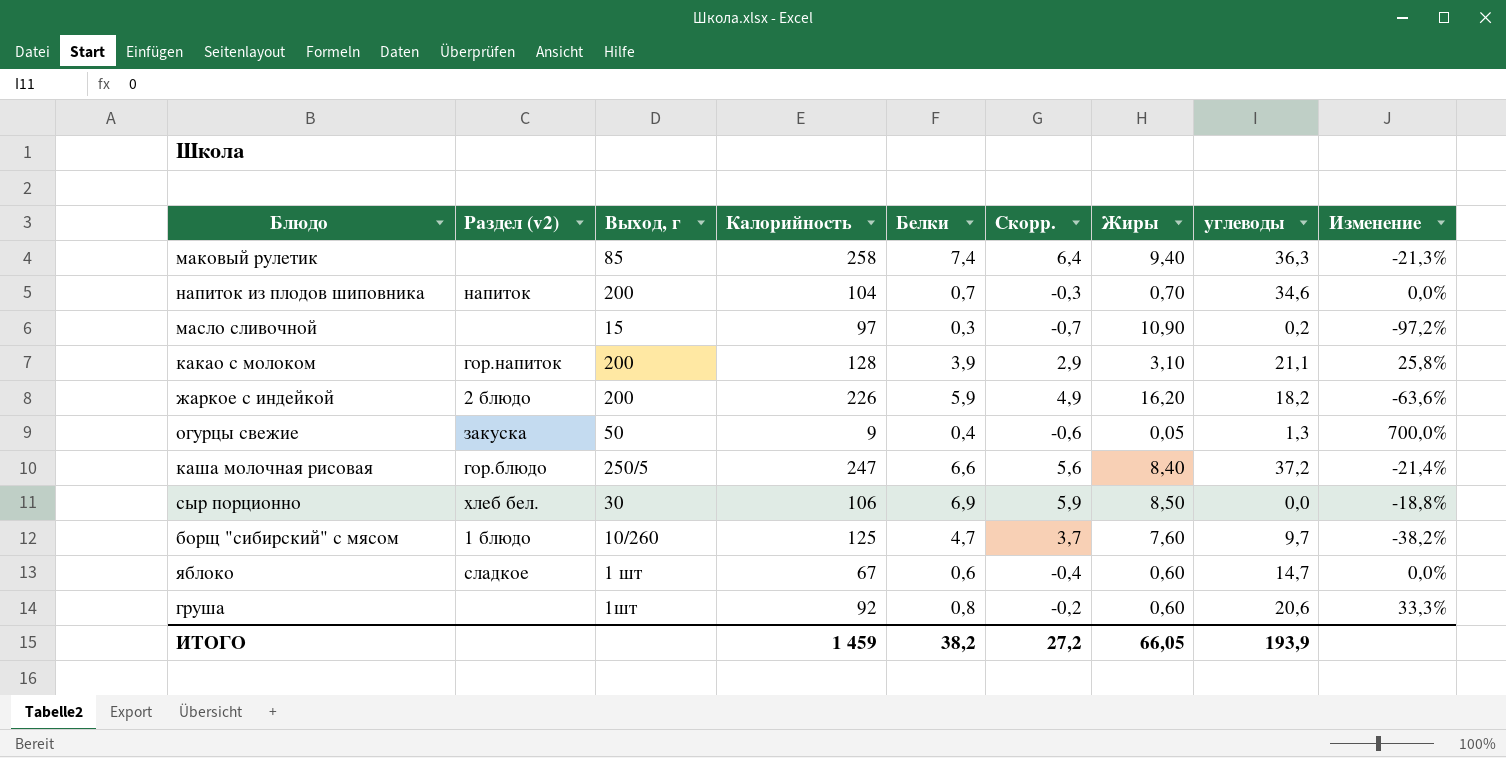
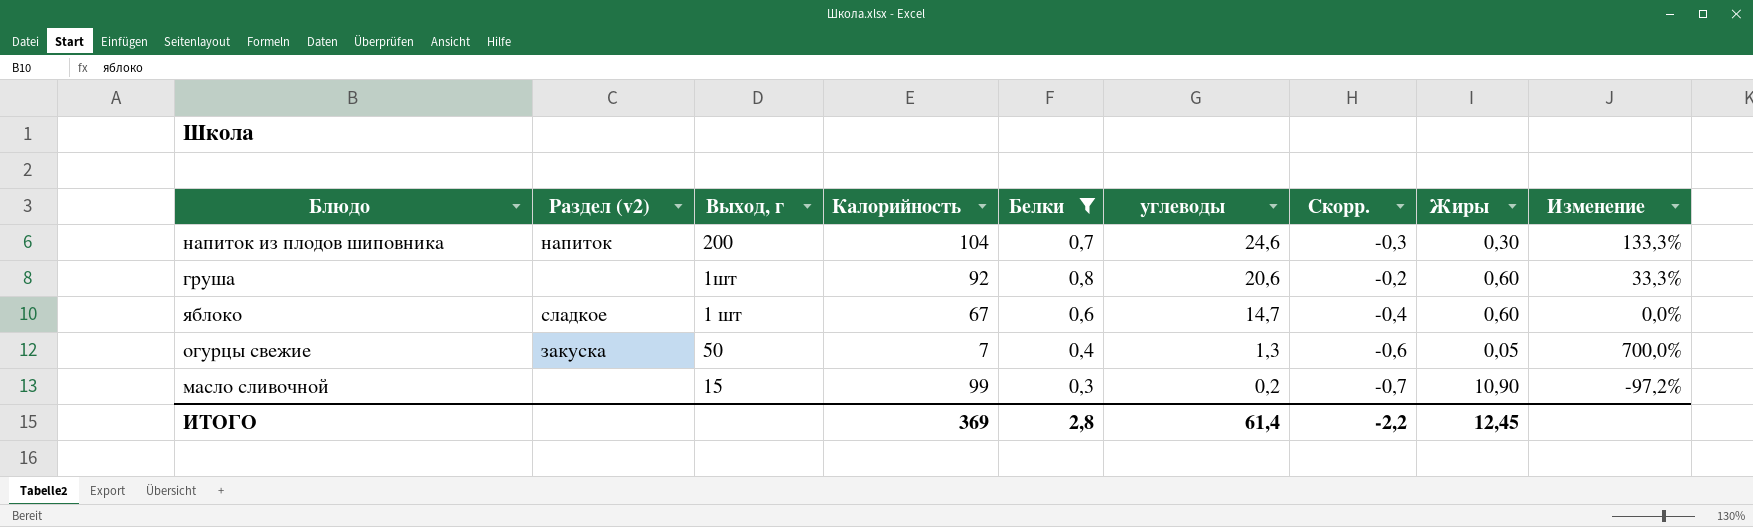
filter: none -> Белки <= 0,8
row order: none -> углеводы descending
column углеводы | position: 8 -> 6
напиток из плодов шиповника | углеводы: 34,6 -> 24,6
напиток из плодов шиповника | Жиры: 0,70 -> 0,30
напиток из плодов шиповника | Изменение: 0,0% -> 133,3%
огурцы свежие | Калорийность: 9 -> 7
масло сливочной | Калорийность: 97 -> 99
ИТОГО | Калорийность: 1 459 -> 369
ИТОГО | Белки: 38,2 -> 2,8
ИТОГО | углеводы: 193,9 -> 61,4
ИТОГО | Скорр.: 27,2 -> -2,2
ИТОГО | Жиры: 66,05 -> 12,45

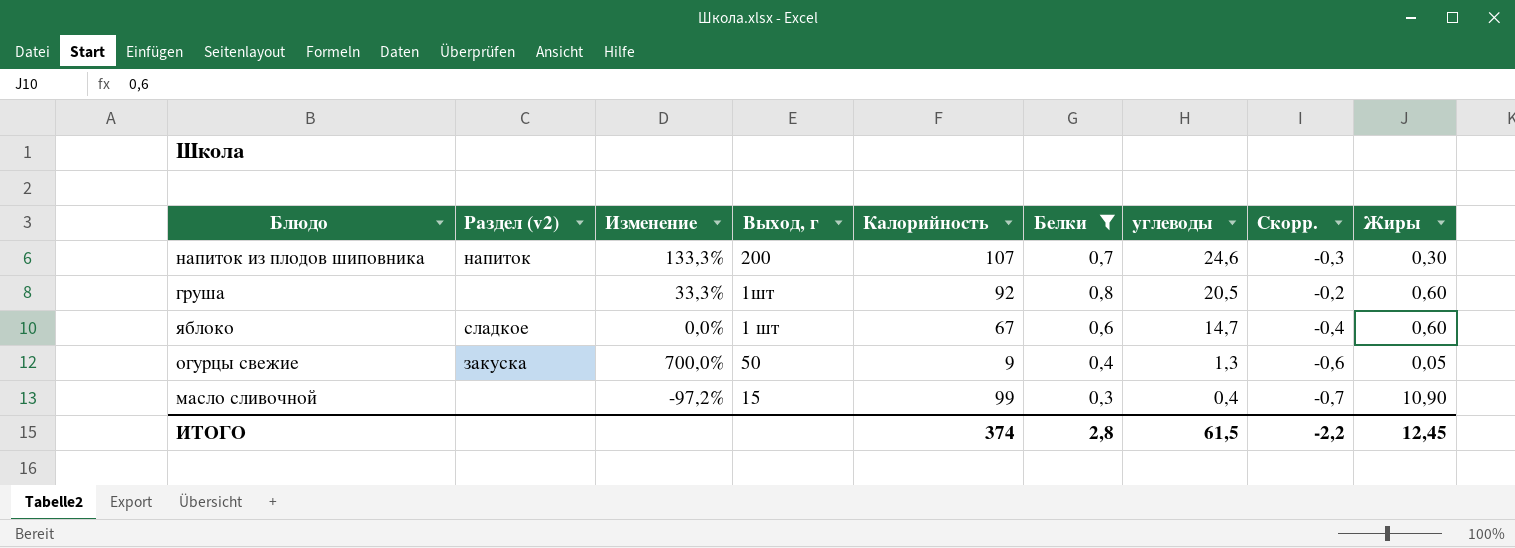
column Изменение | position: 9 -> 3
напиток из плодов шиповника | Калорийность: 104 -> 107
груша | углеводы: 20,6 -> 20,5
огурцы свежие | Калорийность: 7 -> 9
масло сливочной | углеводы: 0,2 -> 0,4
ИТОГО | Калорийность: 369 -> 374
ИТОГО | углеводы: 61,4 -> 61,5

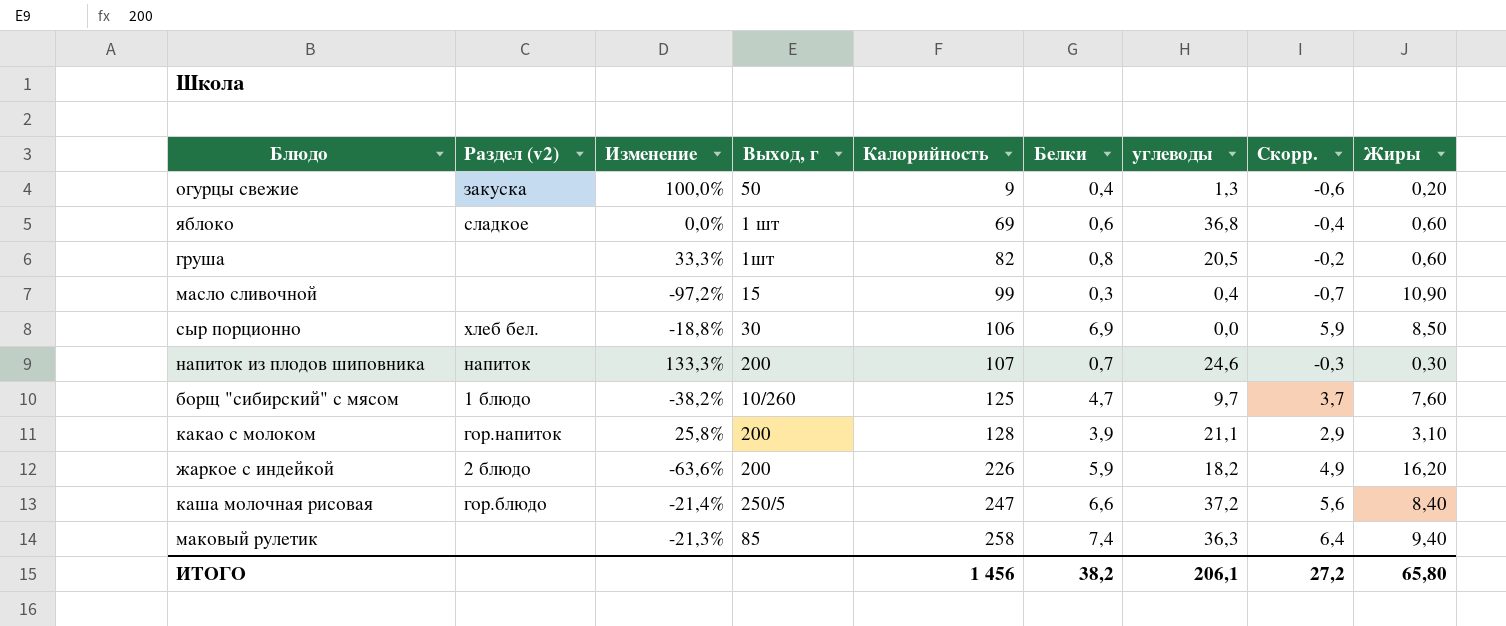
filter: Белки <= 0,8 -> none
row order: углеводы descending -> Калорийность ascending
огурцы свежие | Изменение: 700,0% -> 100,0%
огурцы свежие | Жиры: 0,05 -> 0,20
яблоко | Калорийность: 67 -> 69
яблоко | углеводы: 14,7 -> 36,8
груша | Калорийность: 92 -> 82
ИТОГО | Калорийность: 374 -> 1 456
ИТОГО | Белки: 2,8 -> 38,2
ИТОГО | углеводы: 61,5 -> 206,1
ИТОГО | Скорр.: -2,2 -> 27,2
ИТОГО | Жиры: 12,45 -> 65,80

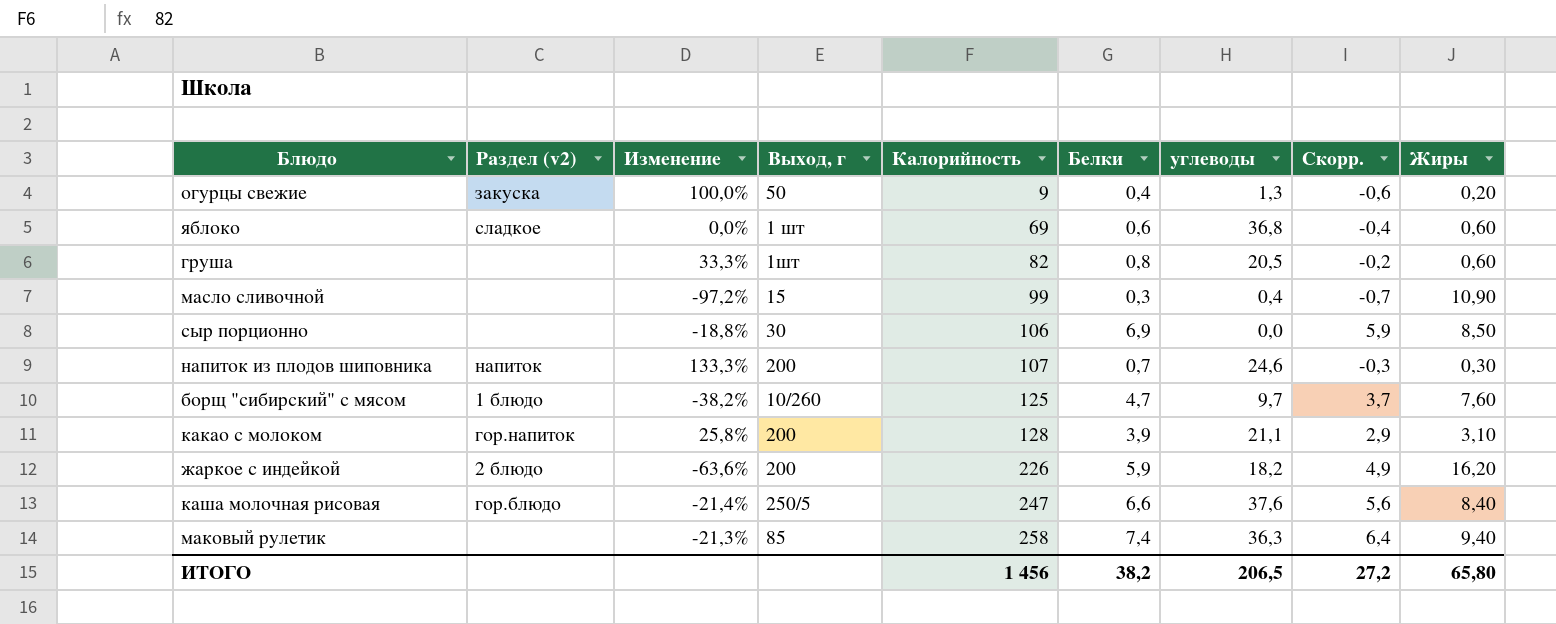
сыр порционно | Раздел (v2): хлеб бел. -> none
каша молочная рисовая | углеводы: 37,2 -> 37,6
ИТОГО | углеводы: 206,1 -> 206,5

